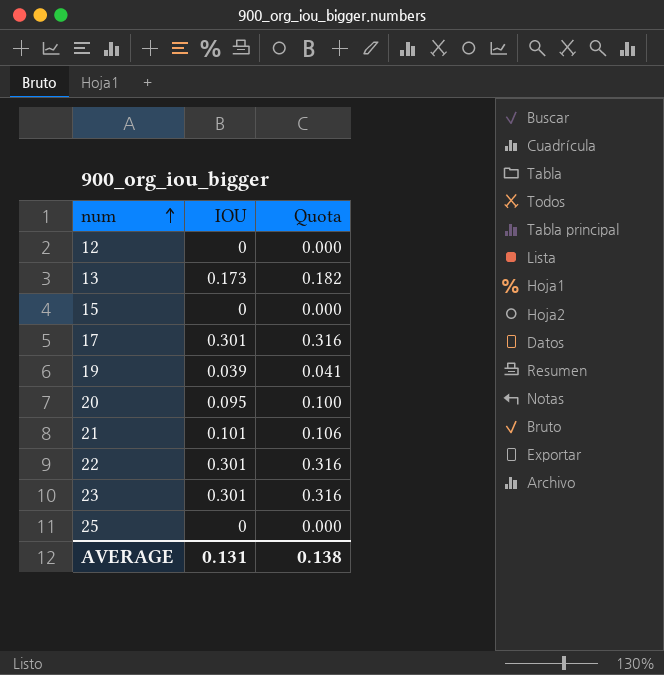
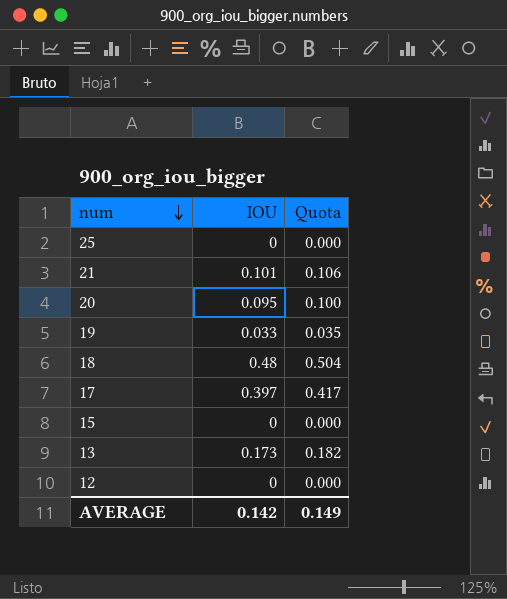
row order: num ascending -> num descending
row 22: 0.301 | 0.316 -> none
row 23: 0.301 | 0.316 -> none
19 | IOU: 0.039 -> 0.033
19 | Quota: 0.041 -> 0.035
row 18: none -> 0.48 | 0.504
17 | IOU: 0.301 -> 0.397
17 | Quota: 0.316 -> 0.417
AVERAGE | IOU: 0.131 -> 0.142
AVERAGE | Quota: 0.138 -> 0.149

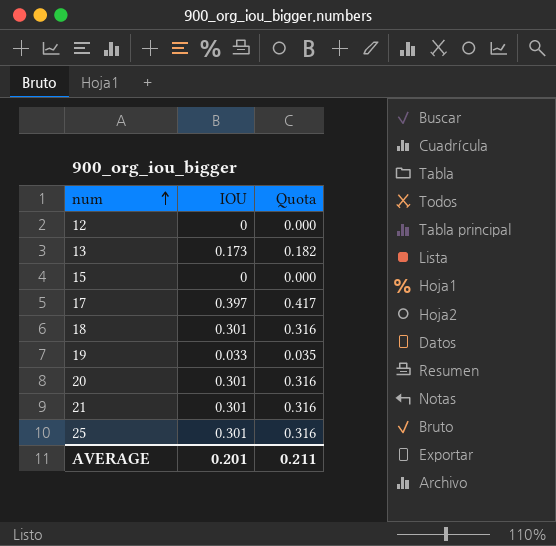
row order: num descending -> num ascending
18 | IOU: 0.48 -> 0.301
18 | Quota: 0.504 -> 0.316
20 | IOU: 0.095 -> 0.301
20 | Quota: 0.100 -> 0.316
21 | IOU: 0.101 -> 0.301
21 | Quota: 0.106 -> 0.316
25 | IOU: 0 -> 0.301
25 | Quota: 0.000 -> 0.316
AVERAGE | IOU: 0.142 -> 0.201
AVERAGE | Quota: 0.149 -> 0.211

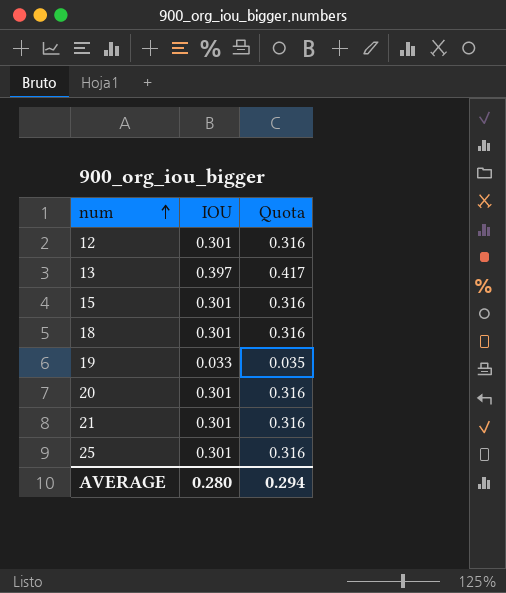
row 17: 0.397 | 0.417 -> none
12 | IOU: 0 -> 0.301
12 | Quota: 0.000 -> 0.316
13 | IOU: 0.173 -> 0.397
13 | Quota: 0.182 -> 0.417
15 | IOU: 0 -> 0.301
15 | Quota: 0.000 -> 0.316
AVERAGE | IOU: 0.201 -> 0.280
AVERAGE | Quota: 0.211 -> 0.294

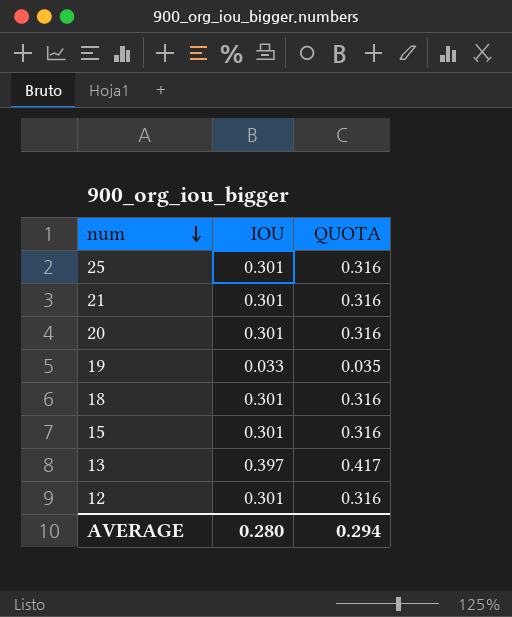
row order: num ascending -> num descending
column name: Quota -> QUOTA

